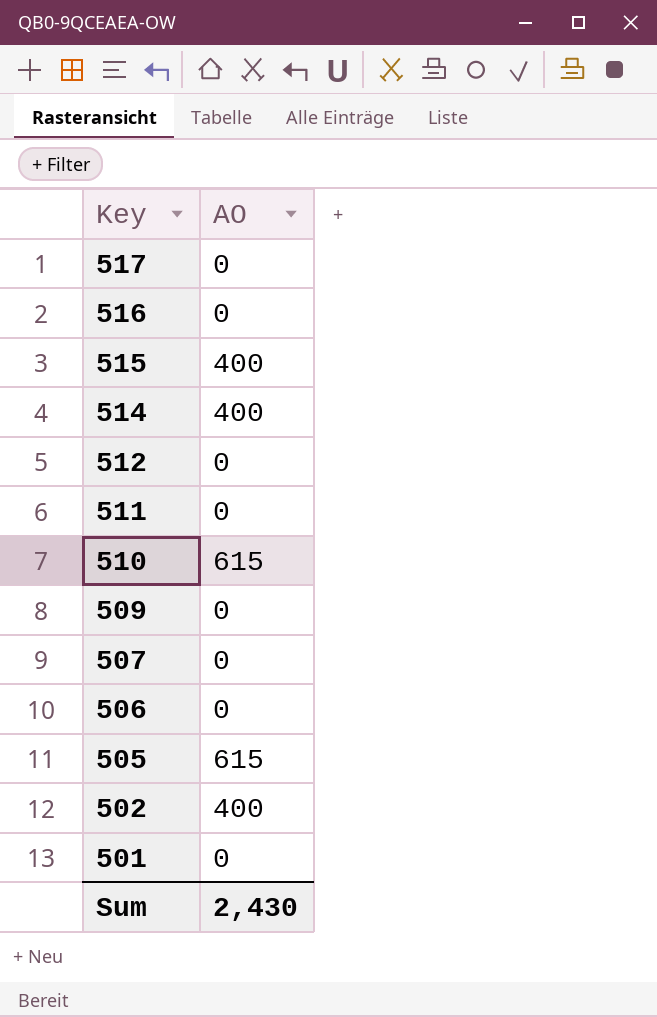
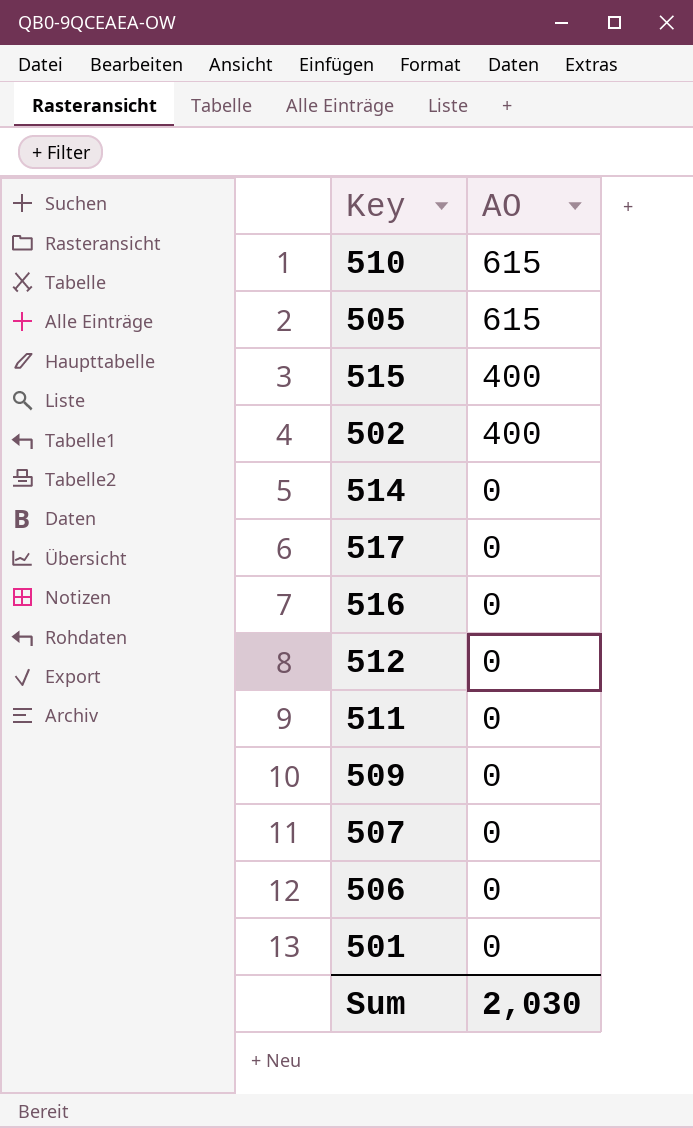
row order: Key descending -> AO descending
514 | AO: 400 -> 0
Sum | AO: 2,430 -> 2,030

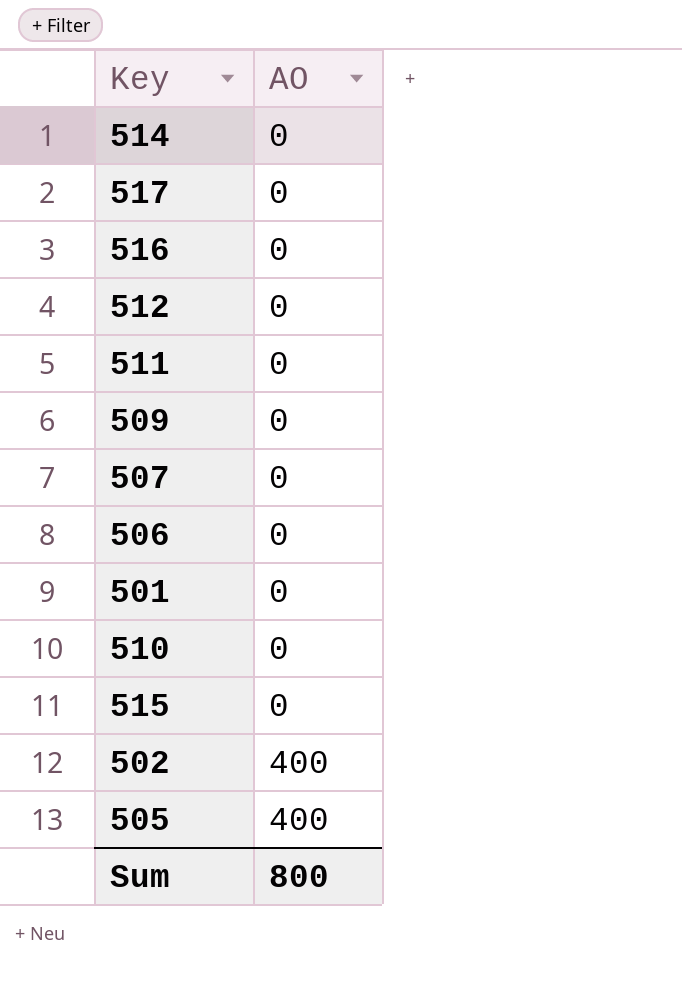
row order: AO descending -> AO ascending
510 | AO: 615 -> 0
515 | AO: 400 -> 0
505 | AO: 615 -> 400
Sum | AO: 2,030 -> 800

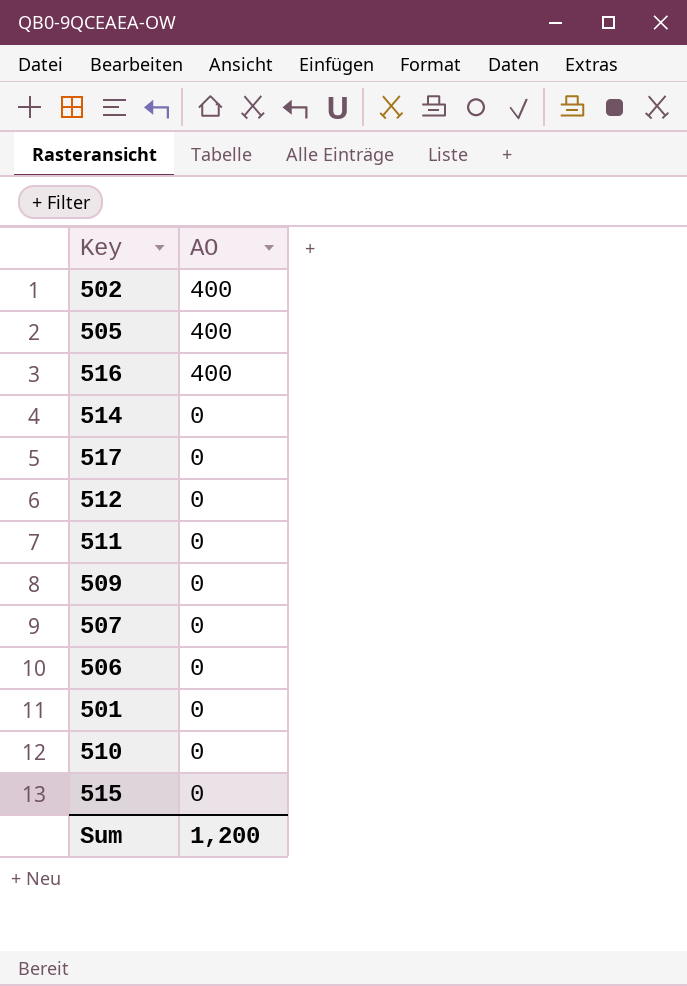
row order: AO ascending -> AO descending
516 | AO: 0 -> 400
Sum | AO: 800 -> 1,200

